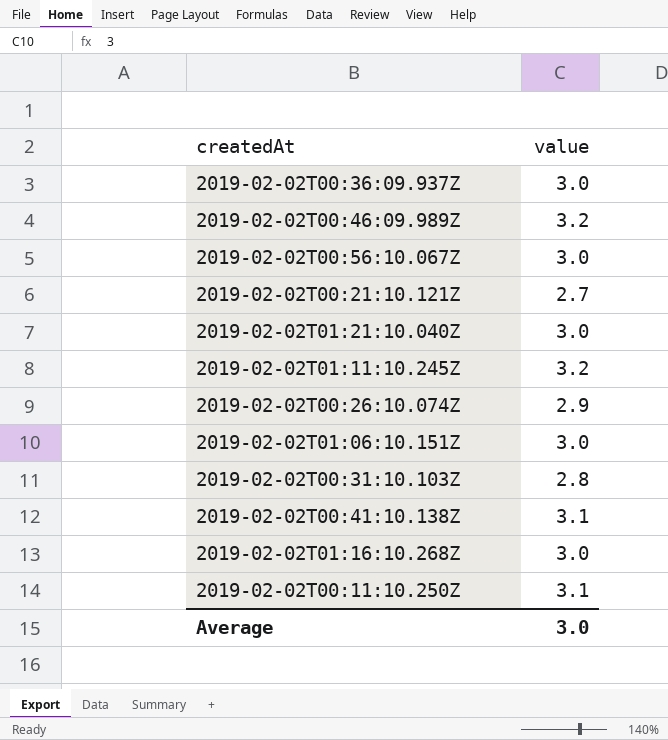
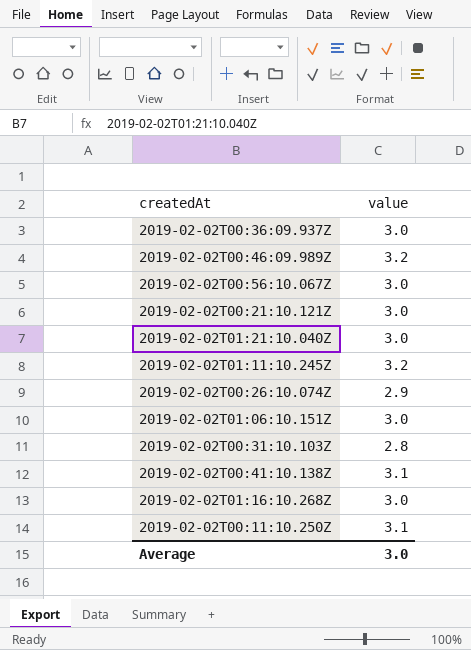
2019-02-02T00:21:10.121Z | value: 2.7 -> 3.0

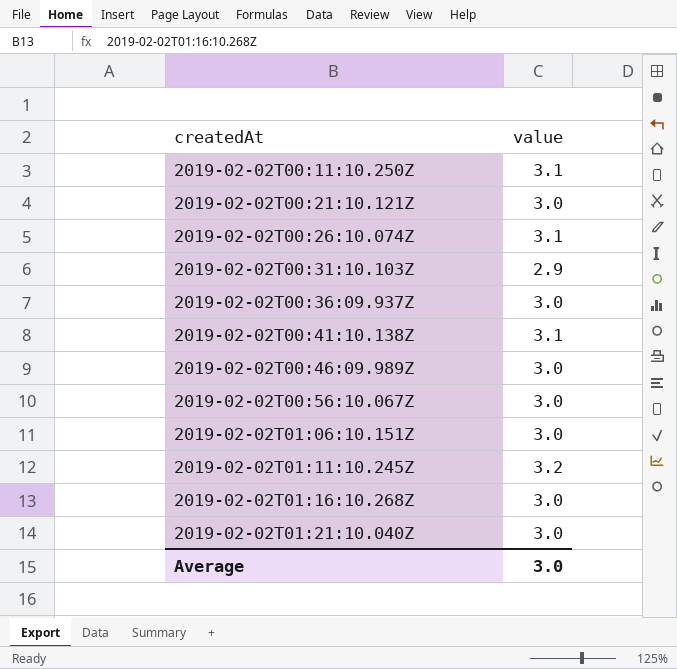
row order: none -> createdAt ascending
2019-02-02T00:26:10.074Z | value: 2.9 -> 3.1
2019-02-02T00:31:10.103Z | value: 2.8 -> 2.9
2019-02-02T00:46:09.989Z | value: 3.2 -> 3.0

